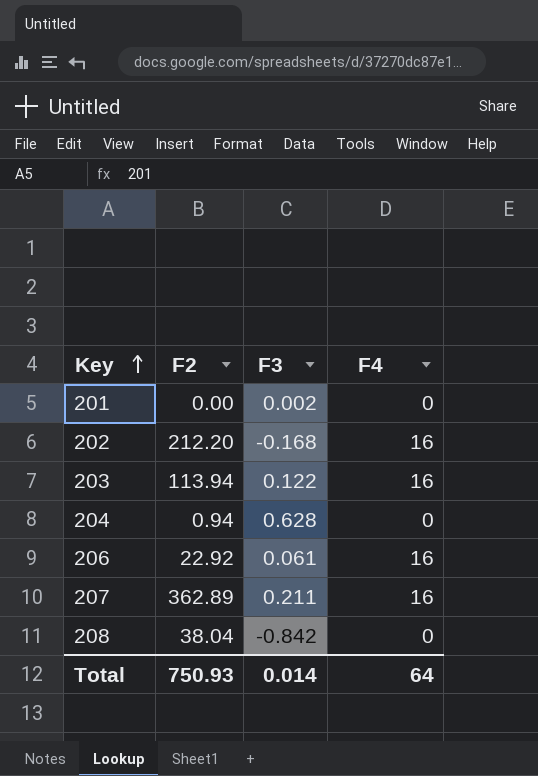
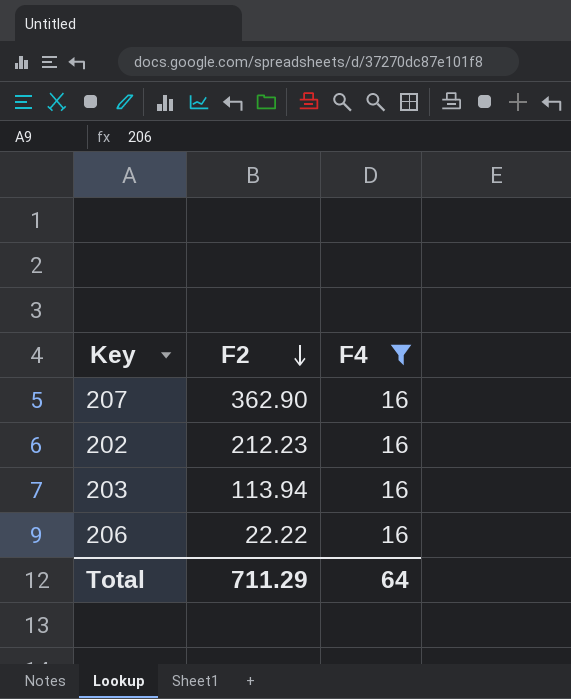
filter: none -> F4 = 16
row order: Key ascending -> F2 descending
column F3 | position: 3 -> none
207 | F2: 362.89 -> 362.90
202 | F2: 212.20 -> 212.23
206 | F2: 22.92 -> 22.22
Total | F2: 750.93 -> 711.29

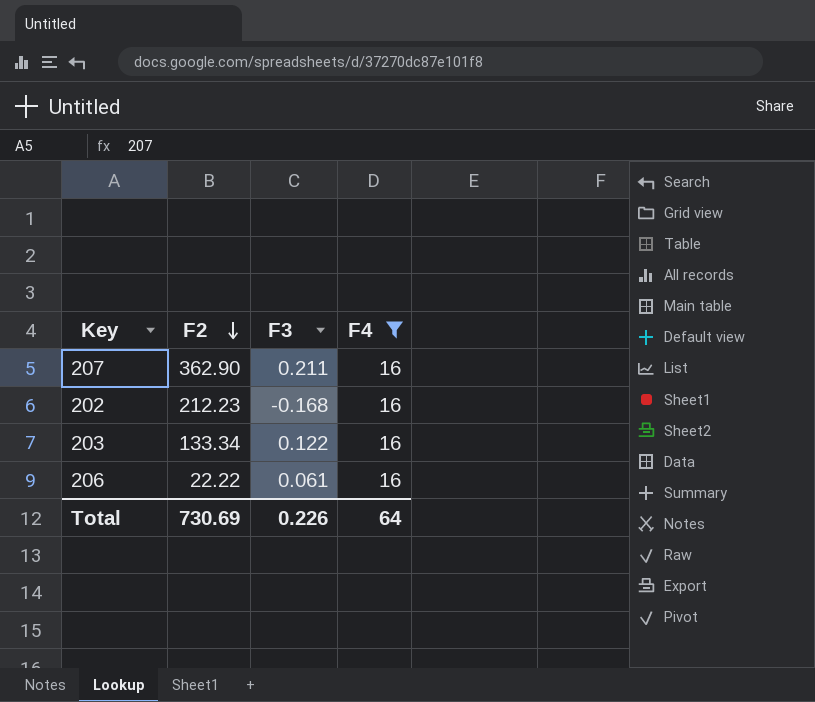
column F3 | position: none -> 3
203 | F2: 113.94 -> 133.34
Total | F2: 711.29 -> 730.69

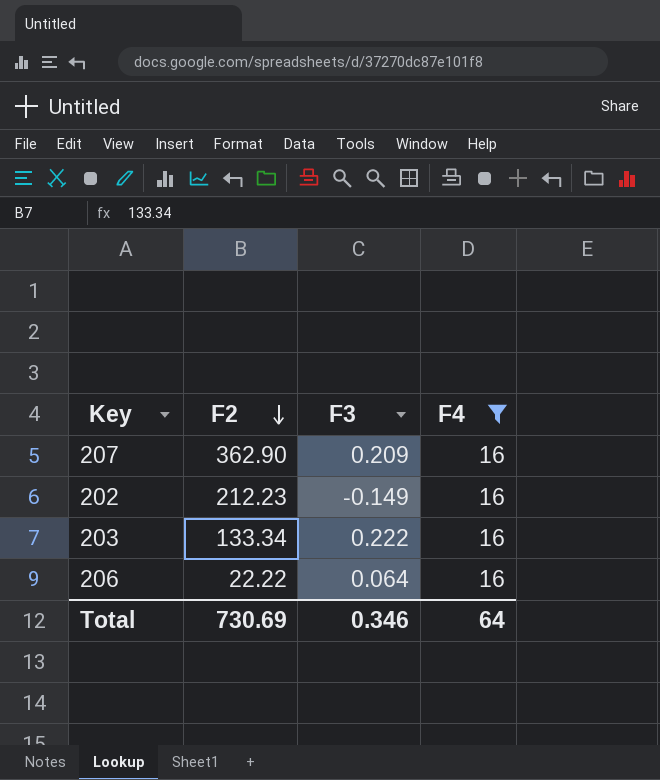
207 | F3: 0.211 -> 0.209
202 | F3: -0.168 -> -0.149
203 | F3: 0.122 -> 0.222
206 | F3: 0.061 -> 0.064
Total | F3: 0.226 -> 0.346

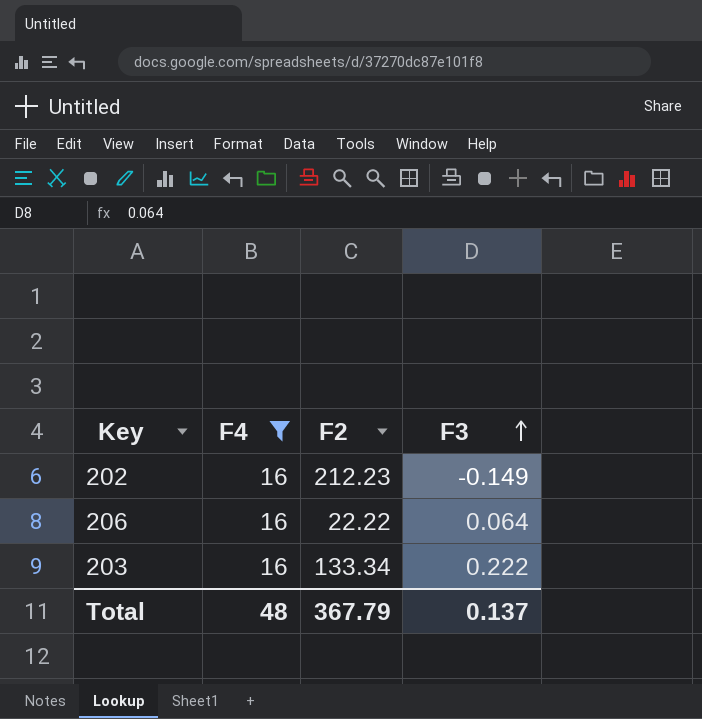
row order: F2 descending -> F3 ascending
column F4 | position: 4 -> 2
row 207: 362.90 | 0.209 | 16 -> none
Total | F4: 64 -> 48
Total | F2: 730.69 -> 367.79
Total | F3: 0.346 -> 0.137

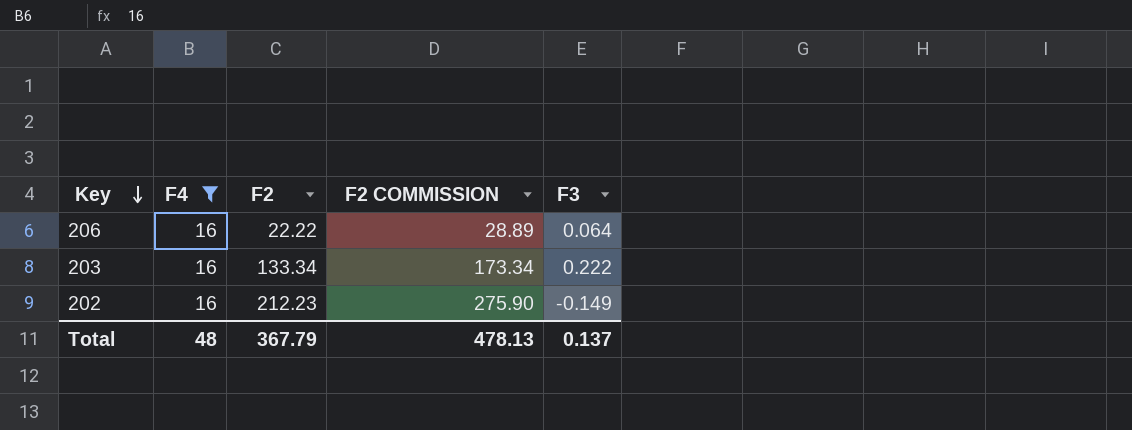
row order: F3 ascending -> Key descending
column F2 COMMISSION | formula: none -> [F2] * 1.3

